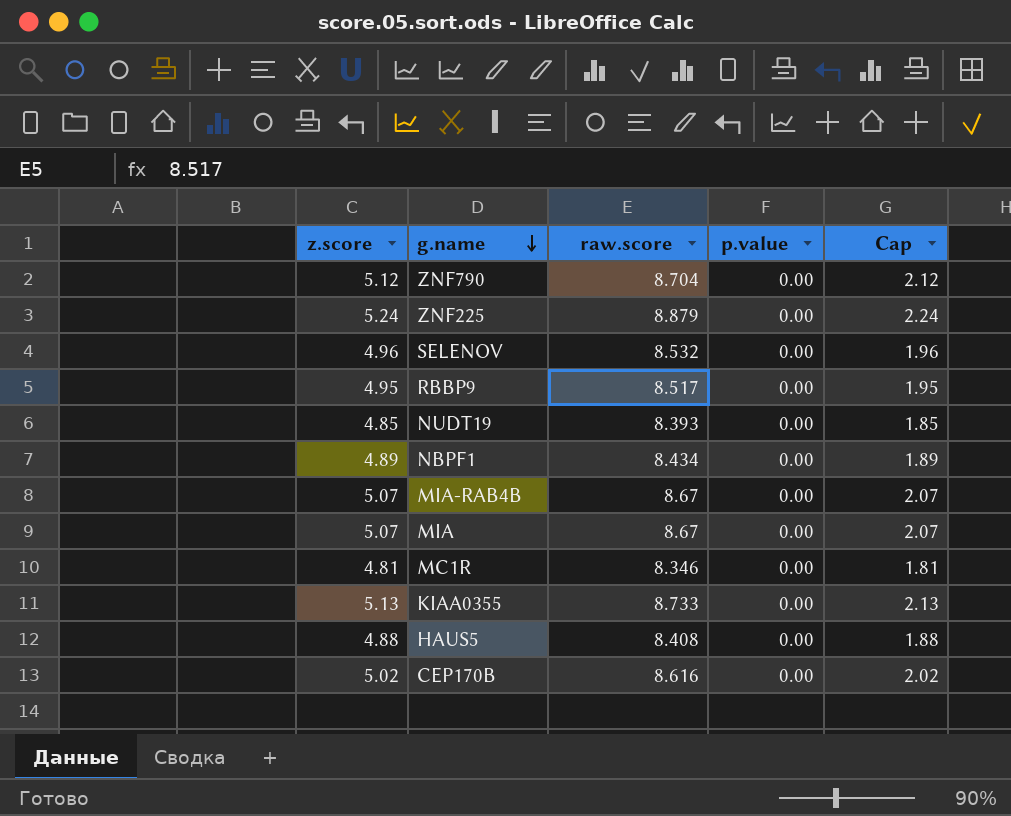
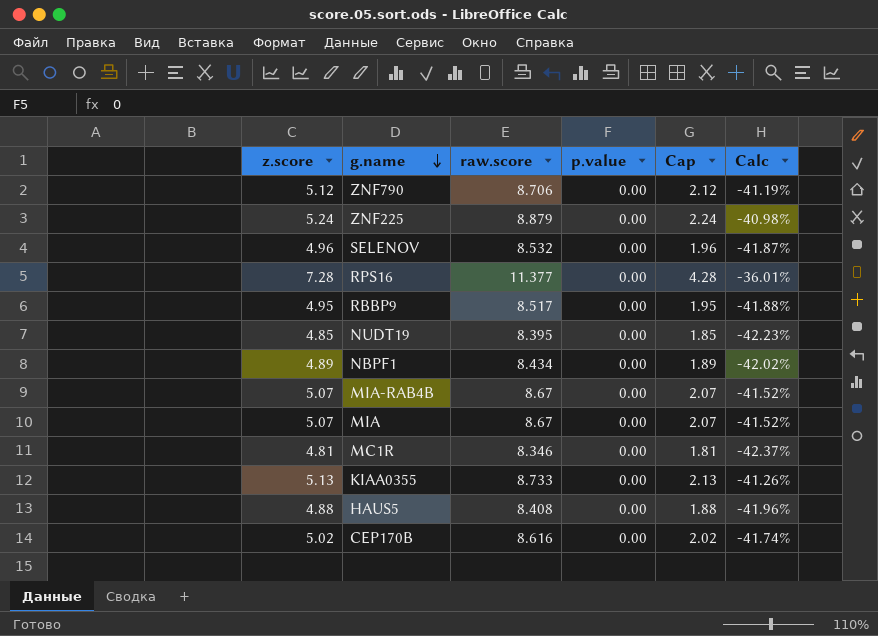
column Calc | formula: none -> ([z.score] - [raw.score]) / [raw.score]
ZNF790 | raw.score: 8.704 -> 8.706
row RPS16: none -> 7.28 | 11.377 | 0.00 | 4.28 | -36.01%
NUDT19 | raw.score: 8.393 -> 8.395

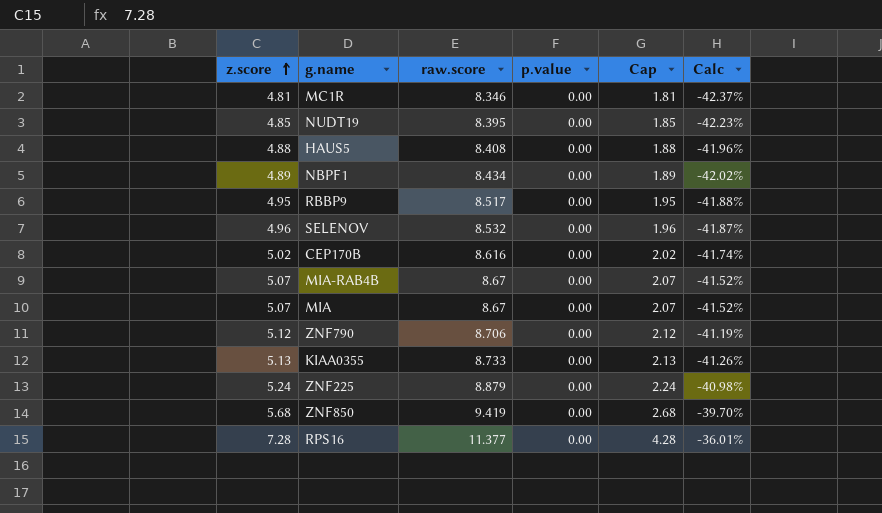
row order: g.name descending -> z.score ascending
row ZNF850: none -> 5.68 | 9.419 | 0.00 | 2.68 | -39.70%

